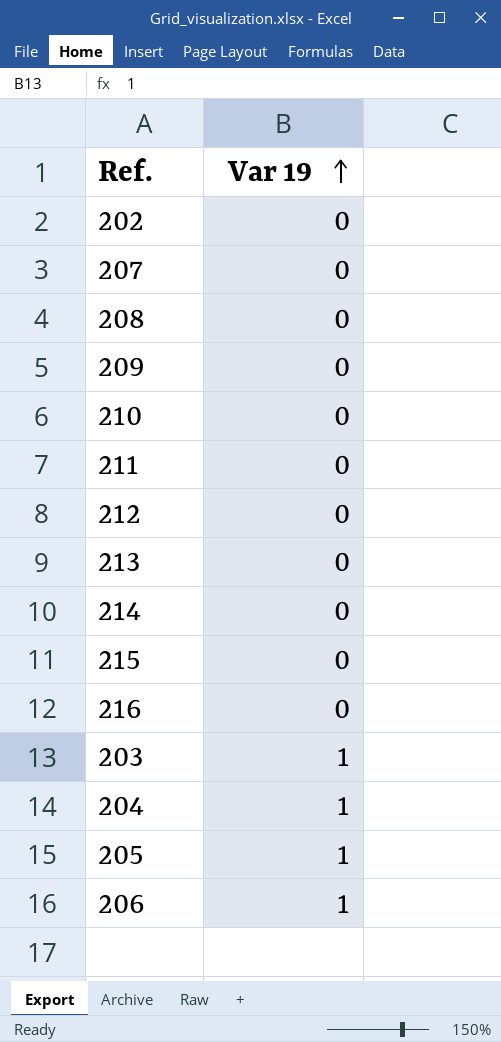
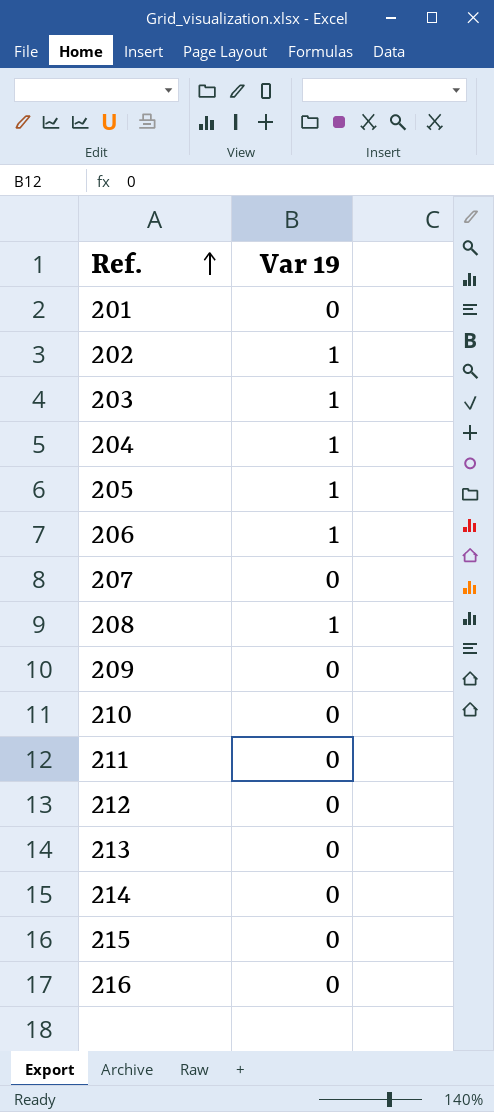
row order: Var 19 ascending -> Ref. ascending
row 201: none -> 0
202 | Var 19: 0 -> 1
208 | Var 19: 0 -> 1

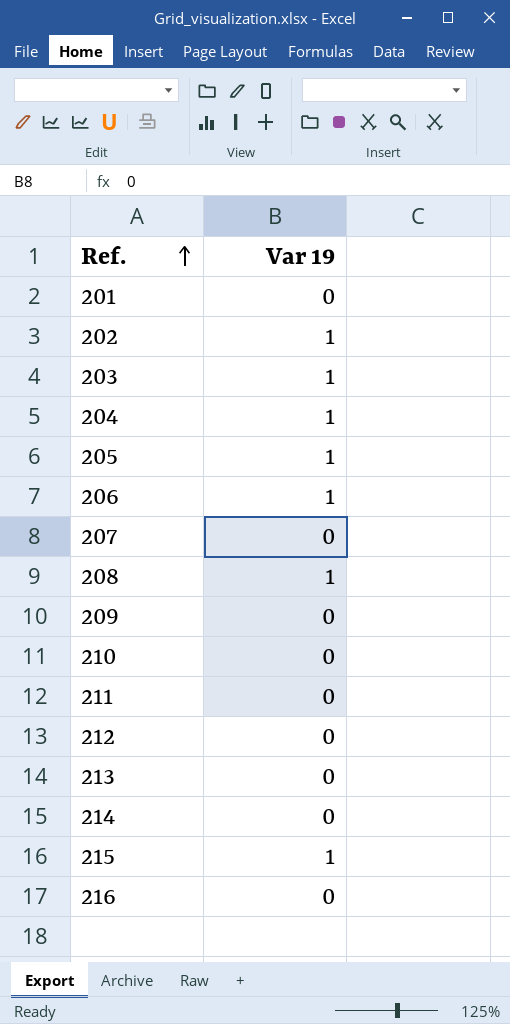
215 | Var 19: 0 -> 1

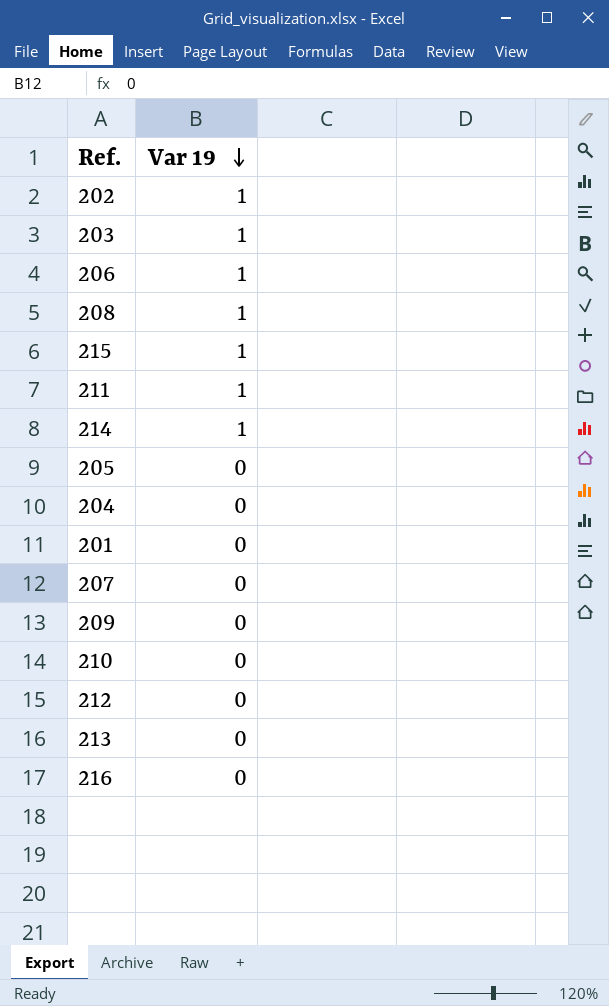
row order: Ref. ascending -> Var 19 descending
211 | Var 19: 0 -> 1
214 | Var 19: 0 -> 1
205 | Var 19: 1 -> 0
204 | Var 19: 1 -> 0

